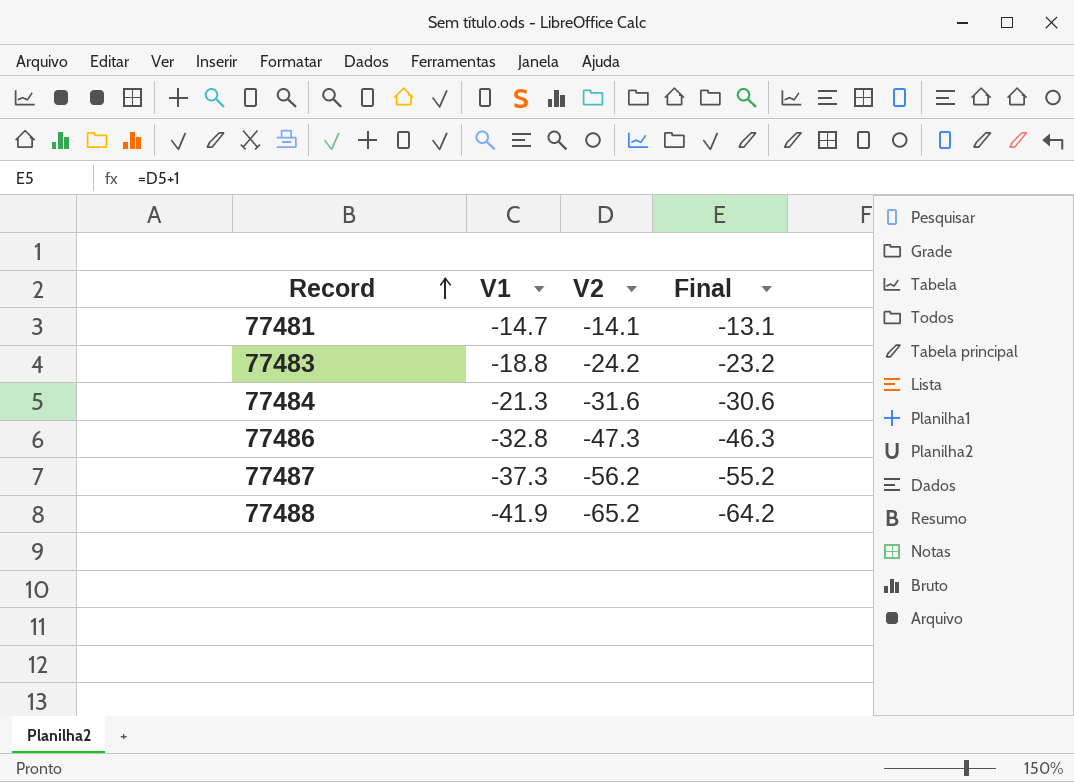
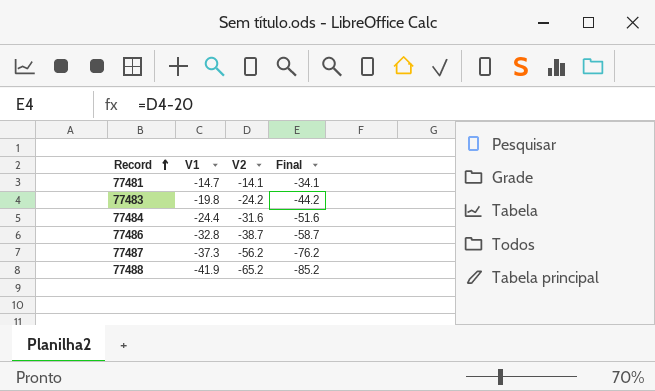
column Final | formula: [V2] + 1 -> [V2] - 20
77483 | V1: -18.8 -> -19.8
77484 | V1: -21.3 -> -24.4
77486 | V2: -47.3 -> -38.7

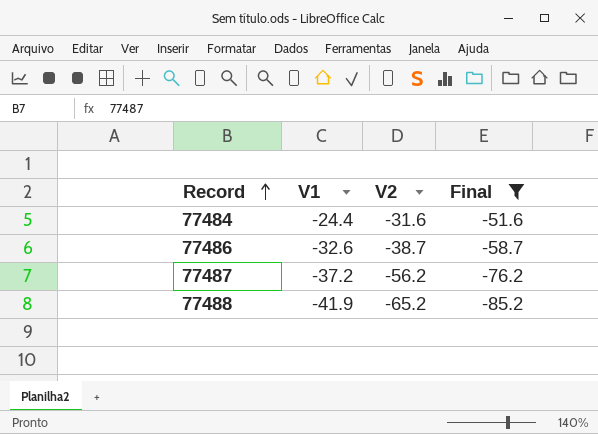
filter: none -> Final <= -51.6
77486 | V1: -32.8 -> -32.6
77487 | V1: -37.3 -> -37.2

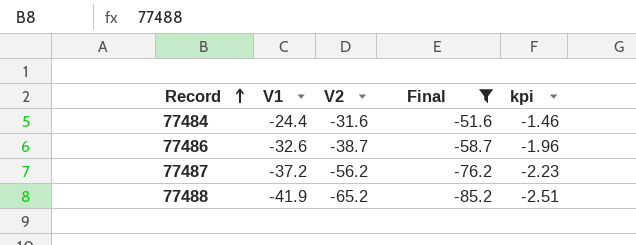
column kpi | formula: none -> [V1] * 0.06

